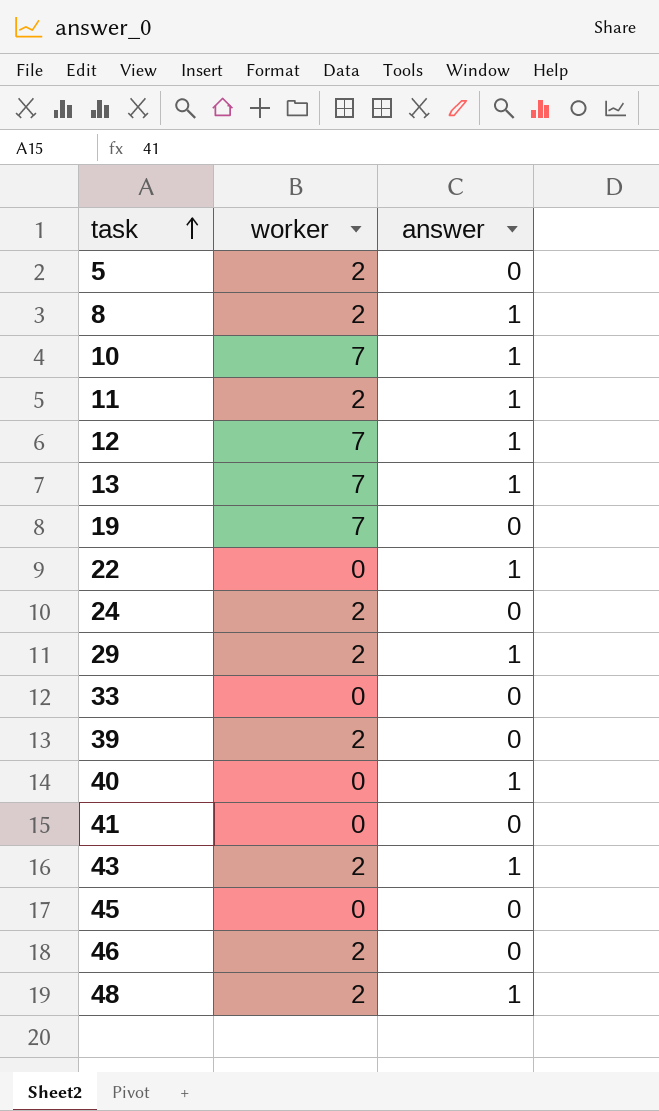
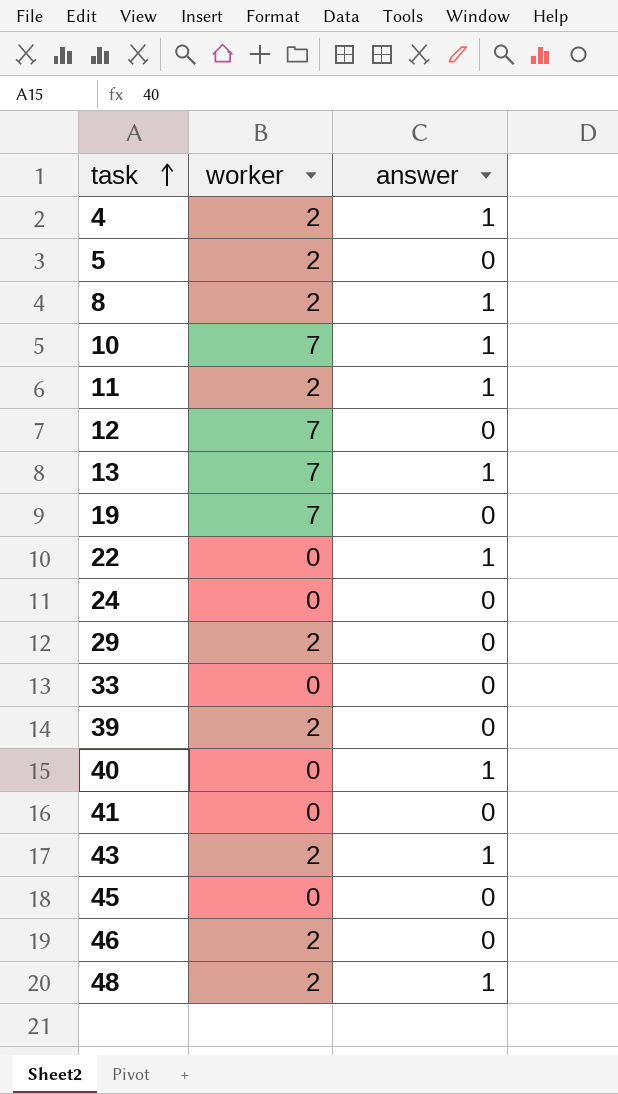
row 4: none -> 2 | 1
12 | answer: 1 -> 0
24 | worker: 2 -> 0
29 | answer: 1 -> 0

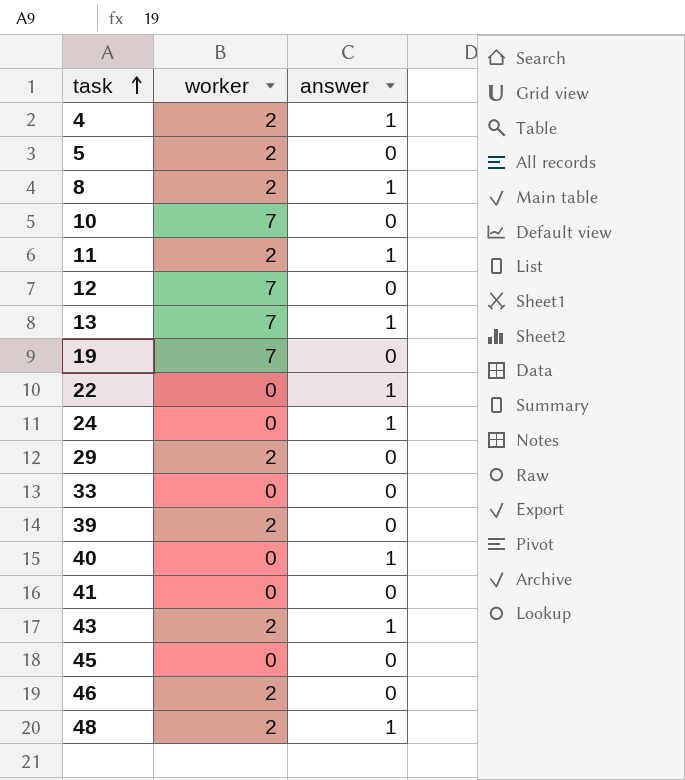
10 | answer: 1 -> 0
24 | answer: 0 -> 1

